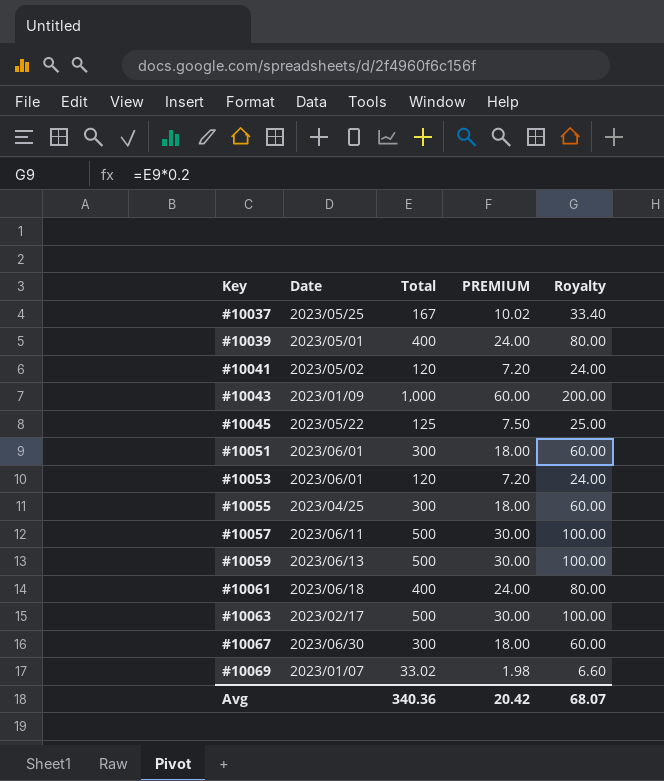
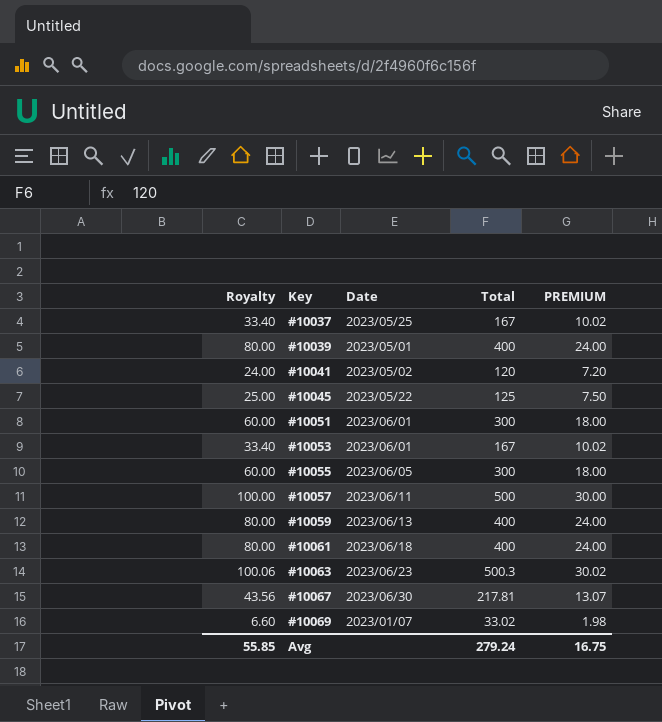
column Royalty | position: 5 -> 1
row #10043: 2023/01/09 | 1,000 | 60.00 | 200.00 -> none
#10053 | Royalty: 24.00 -> 33.40
#10053 | Total: 120 -> 167
#10053 | PREMIUM: 7.20 -> 10.02
#10055 | Date: 2023/04/25 -> 2023/06/05
#10059 | Royalty: 100.00 -> 80.00
#10059 | Total: 500 -> 400
#10059 | PREMIUM: 30.00 -> 24.00
#10063 | Royalty: 100.00 -> 100.06
#10063 | Date: 2023/02/17 -> 2023/06/23
#10063 | Total: 500 -> 500.3
#10063 | PREMIUM: 30.00 -> 30.02
#10067 | Royalty: 60.00 -> 43.56
#10067 | Total: 300 -> 217.81
#10067 | PREMIUM: 18.00 -> 13.07
Avg | Royalty: 68.07 -> 55.85
Avg | Total: 340.36 -> 279.24
Avg | PREMIUM: 20.42 -> 16.75

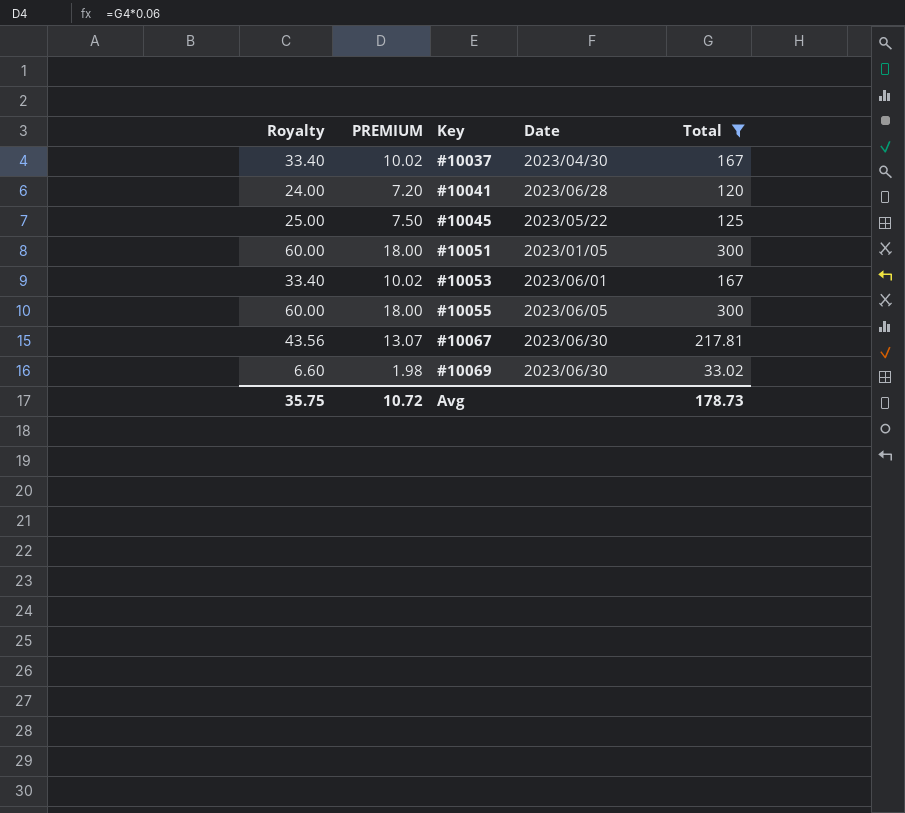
filter: none -> Total <= 300
column PREMIUM | position: 5 -> 2
#10037 | Date: 2023/05/25 -> 2023/04/30
#10041 | Date: 2023/05/02 -> 2023/06/28
#10051 | Date: 2023/06/01 -> 2023/01/05
#10069 | Date: 2023/01/07 -> 2023/06/30
Avg | Royalty: 55.85 -> 35.75
Avg | PREMIUM: 16.75 -> 10.72
Avg | Total: 279.24 -> 178.73

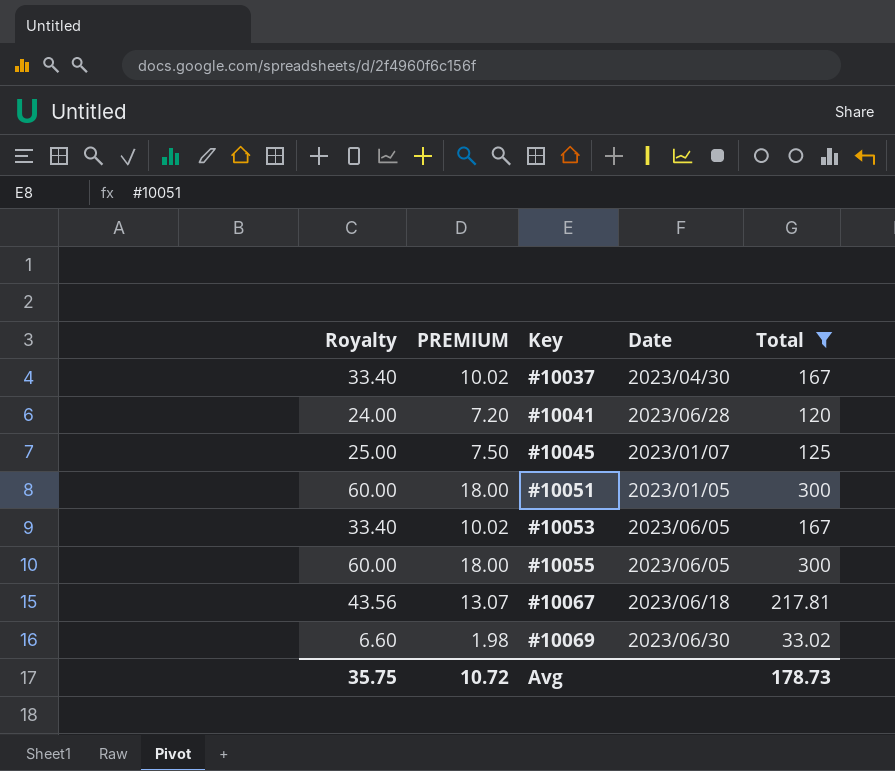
#10045 | Date: 2023/05/22 -> 2023/01/07
#10053 | Date: 2023/06/01 -> 2023/06/05
#10067 | Date: 2023/06/30 -> 2023/06/18

